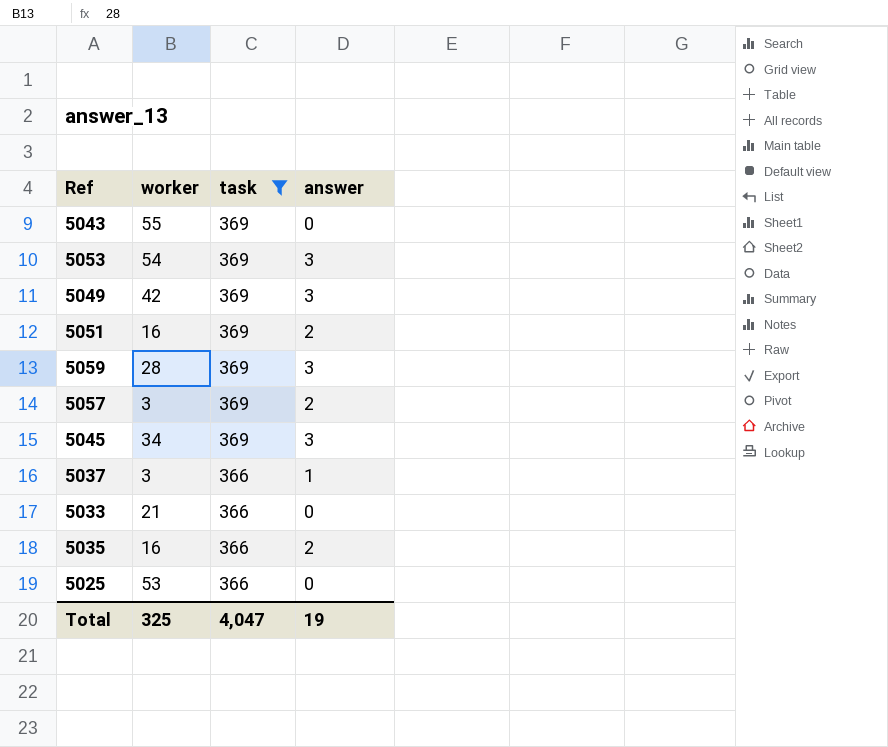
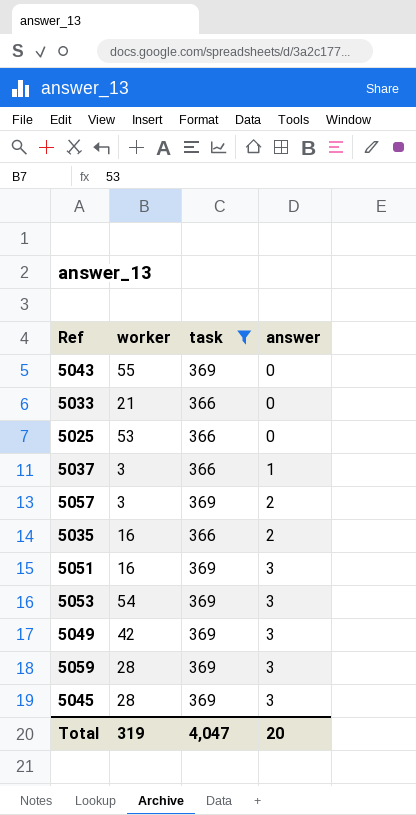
row order: task descending -> answer ascending
5051 | answer: 2 -> 3
5045 | worker: 34 -> 28
Total | worker: 325 -> 319
Total | answer: 19 -> 20

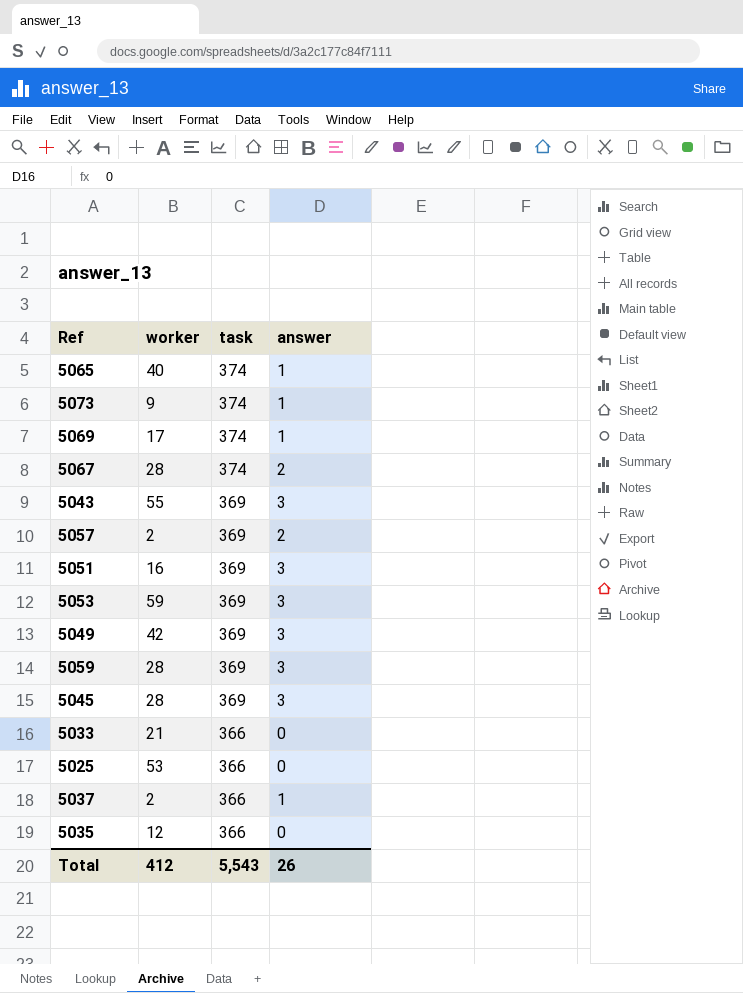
filter: task != 374 -> none
row order: answer ascending -> task descending
5043 | answer: 0 -> 3
5057 | worker: 3 -> 2
5053 | worker: 54 -> 59
5037 | worker: 3 -> 2
5035 | worker: 16 -> 12
5035 | answer: 2 -> 0
Total | worker: 319 -> 412
Total | task: 4,047 -> 5,543
Total | answer: 20 -> 26

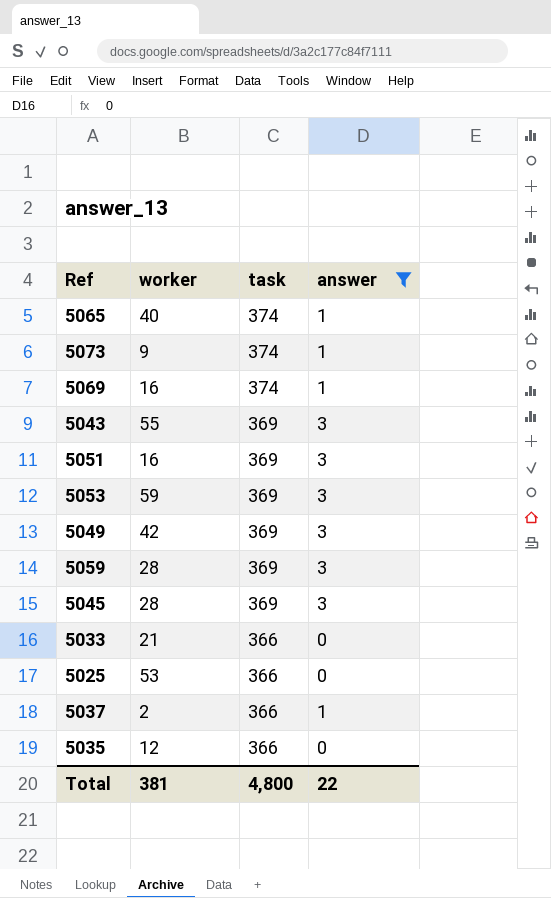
filter: none -> answer != 2
5069 | worker: 17 -> 16
Total | worker: 412 -> 381
Total | task: 5,543 -> 4,800
Total | answer: 26 -> 22

